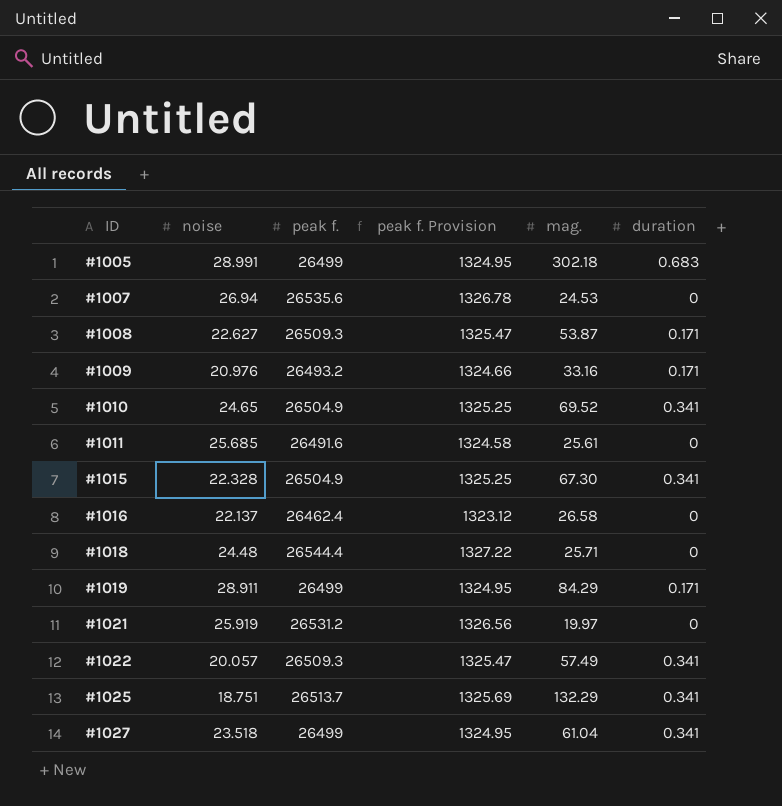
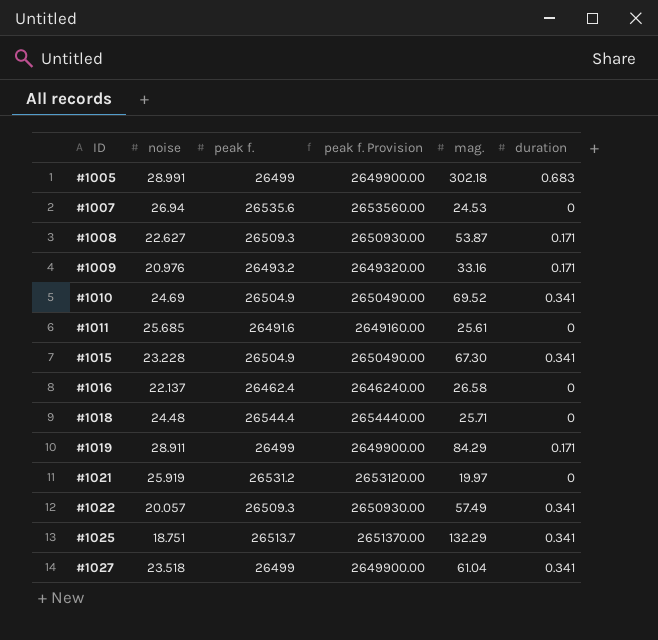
column peak f. Provision | formula: [peak f.] * 0.05 -> [peak f.] * 100
#1010 | noise: 24.65 -> 24.69
#1015 | noise: 22.328 -> 23.228

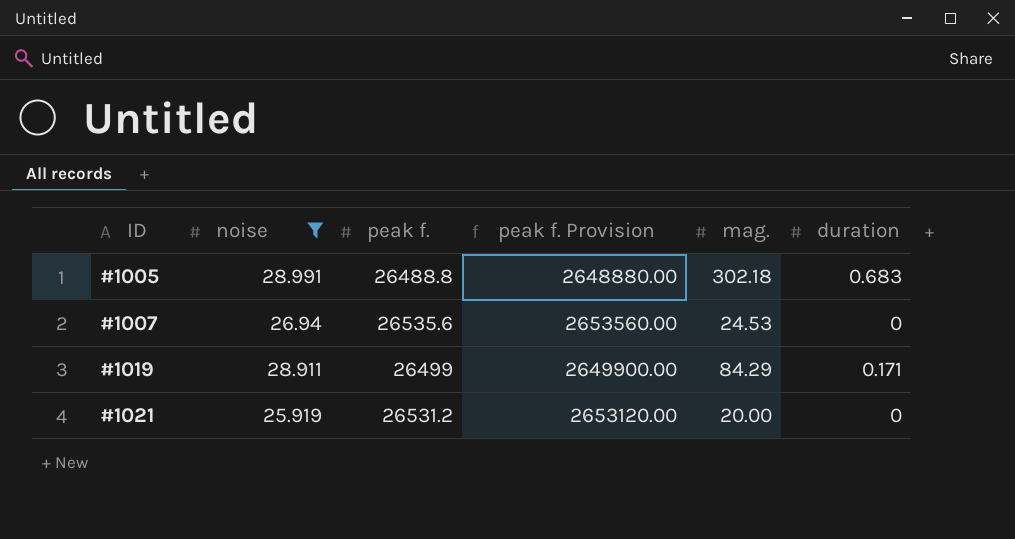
filter: none -> noise >= 25.919
#1005 | peak f.: 26499 -> 26488.8
#1005 | peak f. Provision: 2649900.00 -> 2648880.00
#1021 | mag.: 19.97 -> 20.00

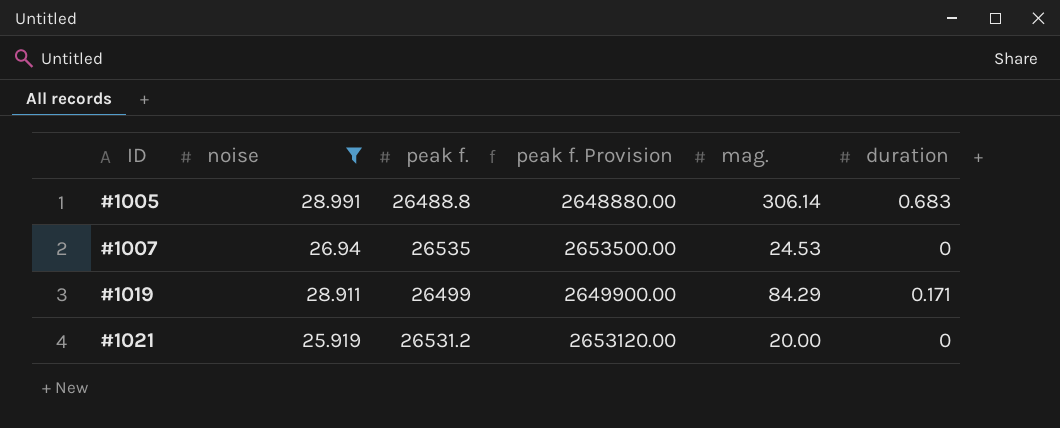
#1005 | mag.: 302.18 -> 306.14
#1007 | peak f.: 26535.6 -> 26535
#1007 | peak f. Provision: 2653560.00 -> 2653500.00

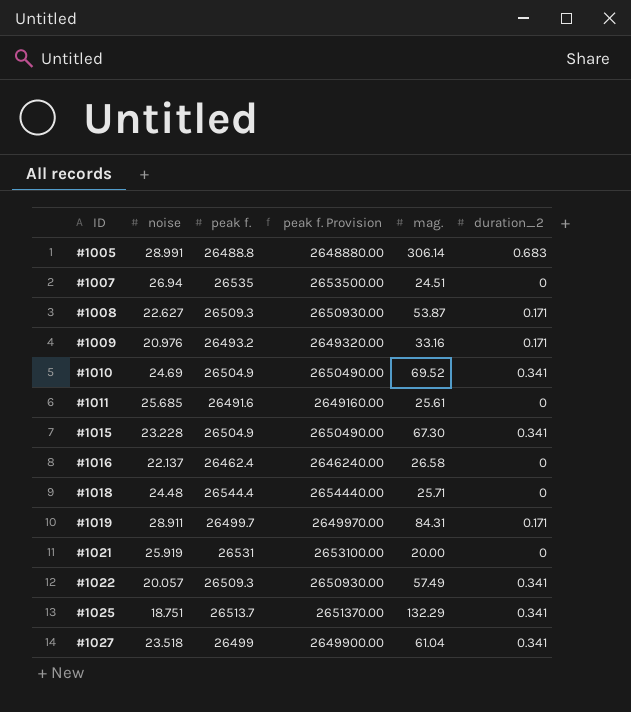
filter: noise >= 25.919 -> none
column name: duration -> duration_2
#1007 | mag.: 24.53 -> 24.51
#1019 | peak f.: 26499 -> 26499.7
#1019 | peak f. Provision: 2649900.00 -> 2649970.00
#1019 | mag.: 84.29 -> 84.31
#1021 | peak f.: 26531.2 -> 26531
#1021 | peak f. Provision: 2653120.00 -> 2653100.00

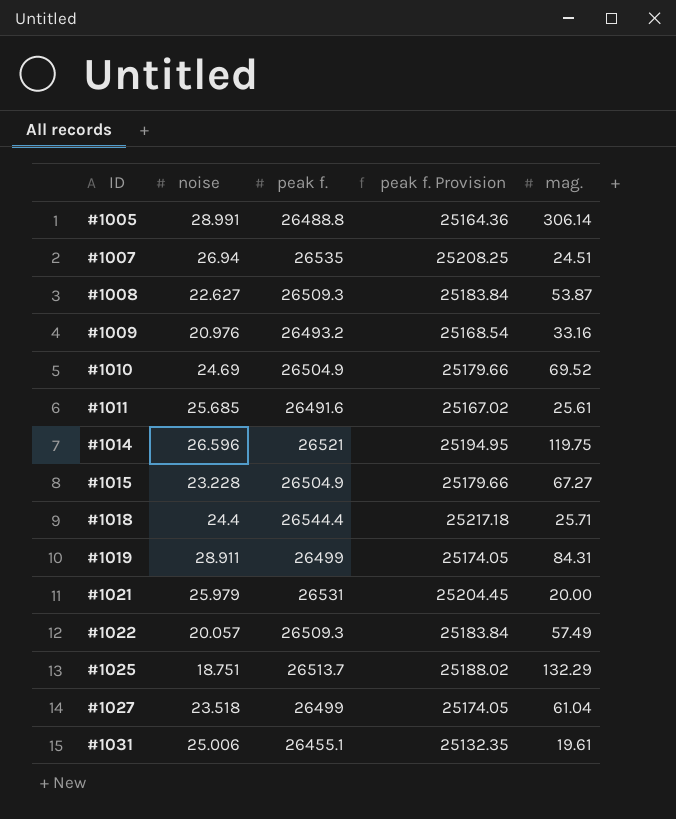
column duration_2 | position: 6 -> none
column peak f. Provision | formula: [peak f.] * 100 -> [peak f.] * 0.95
row #1016: 22.137 | 26462.4 | 2646240.00 | 26.58 | 0 -> none
row #1014: none -> 26.596 | 26521 | 25194.95 | 119.75
#1015 | mag.: 67.30 -> 67.27
#1018 | noise: 24.48 -> 24.4
#1019 | peak f.: 26499.7 -> 26499
#1021 | noise: 25.919 -> 25.979
row #1031: none -> 25.006 | 26455.1 | 25132.35 | 19.61

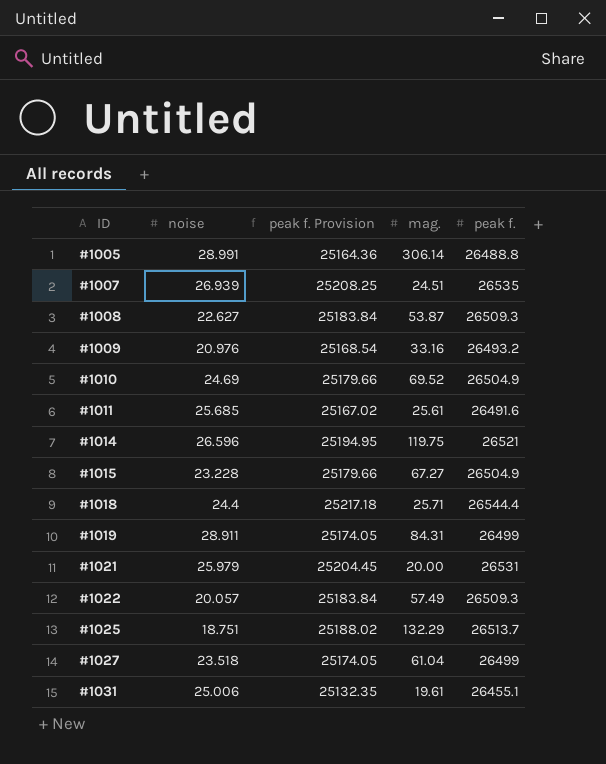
column peak f. | position: 3 -> 5
#1007 | noise: 26.94 -> 26.939

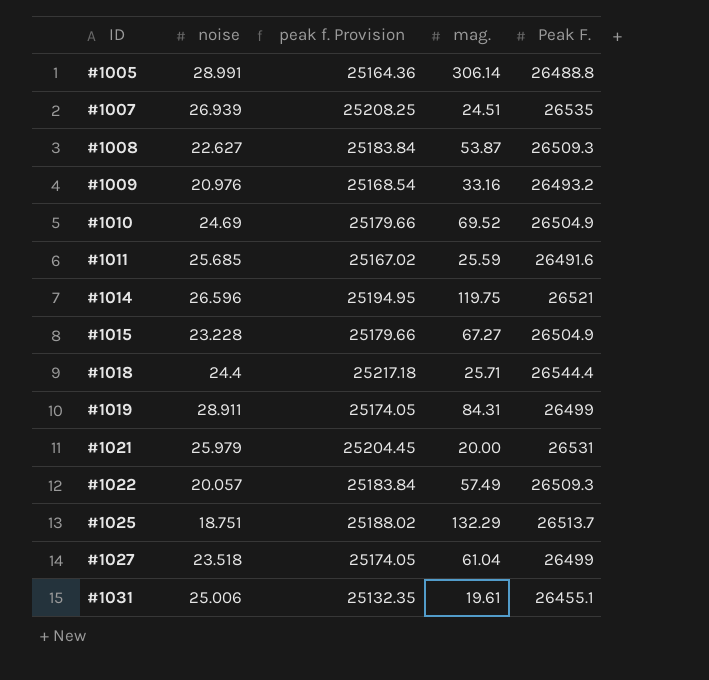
column name: peak f. -> Peak F.
#1011 | mag.: 25.61 -> 25.59

